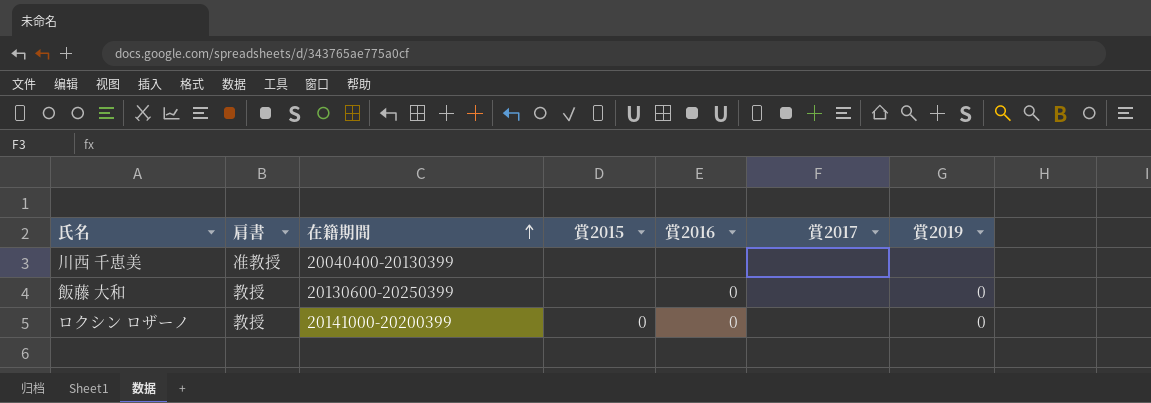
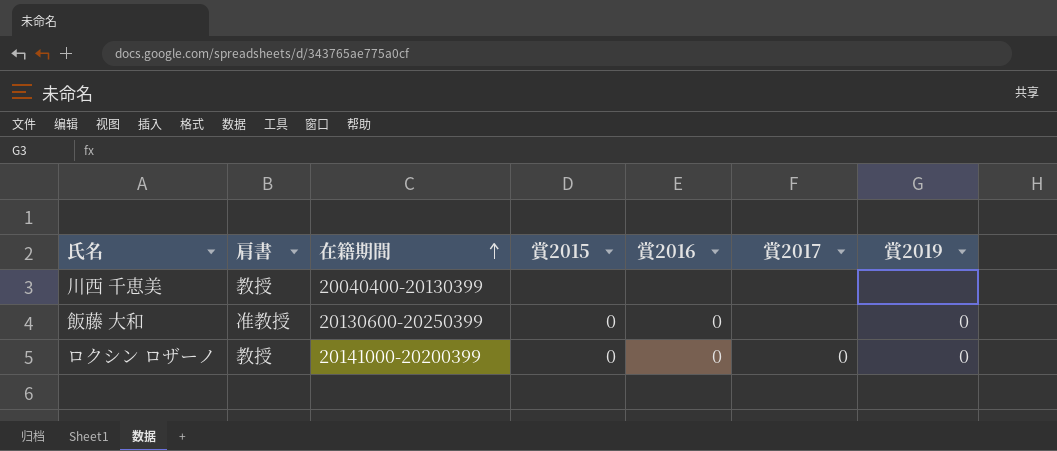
川西 千恵美 | 肩書: 准教授 -> 教授
飯藤 大和 | 肩書: 教授 -> 准教授
飯藤 大和 | 賞2015: none -> 0
ロクシン ロザーノ | 賞2017: none -> 0

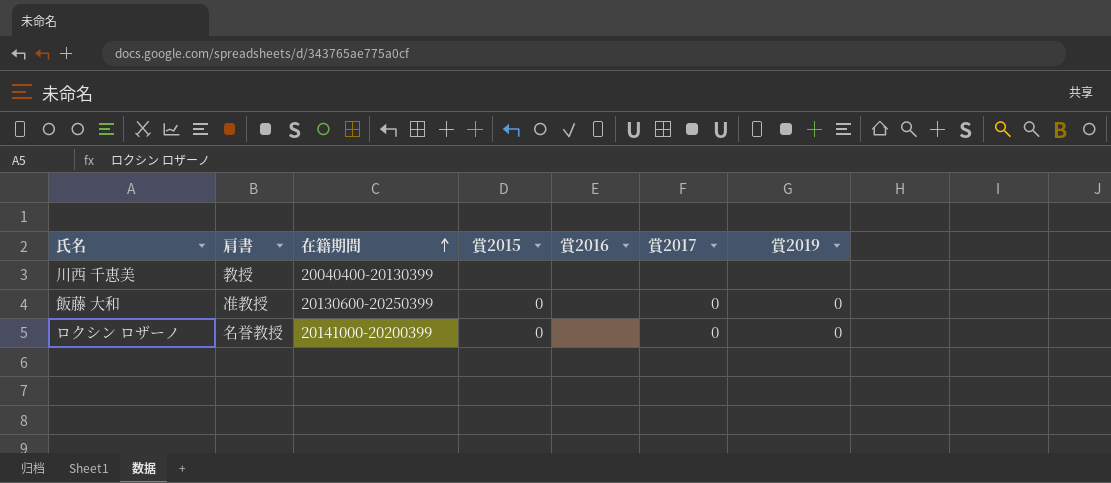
飯藤 大和 | 賞2016: 0 -> none
飯藤 大和 | 賞2017: none -> 0
ロクシン ロザーノ | 肩書: 教授 -> 名誉教授
ロクシン ロザーノ | 賞2016: 0 -> none

